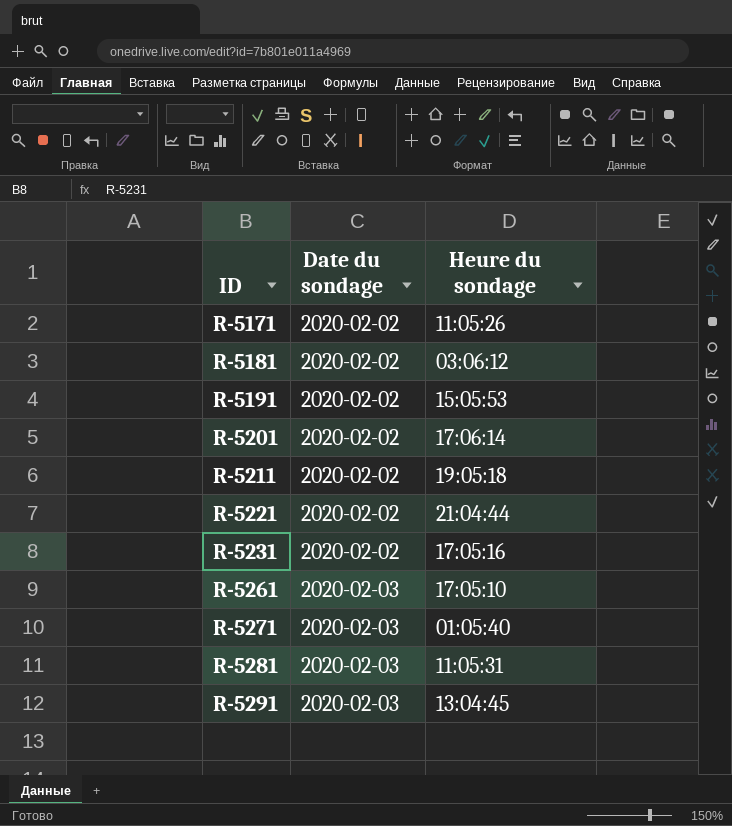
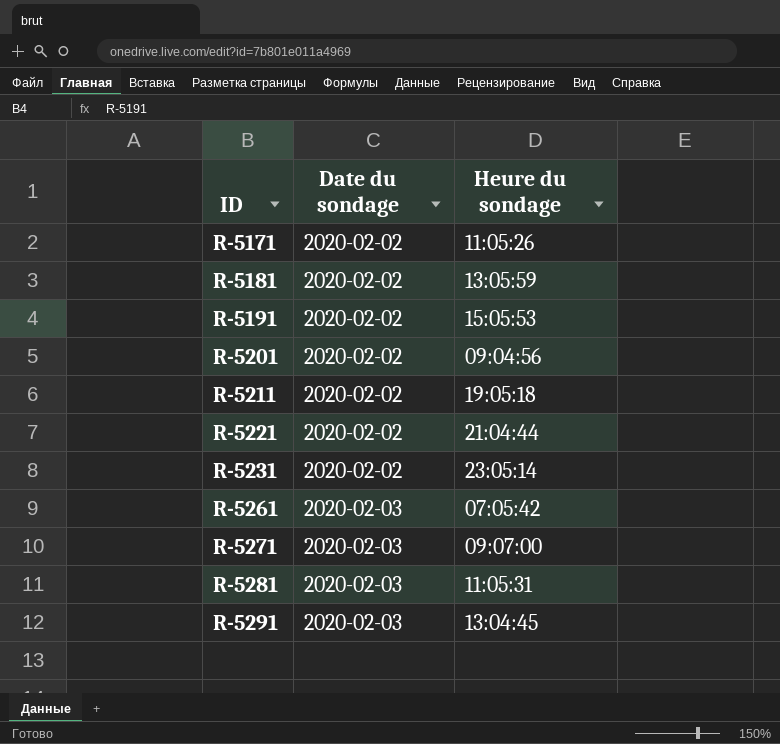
R-5181 | Heure du sondage: 03:06:12 -> 13:05:59
R-5201 | Heure du sondage: 17:06:14 -> 09:04:56
R-5231 | Heure du sondage: 17:05:16 -> 23:05:14
R-5261 | Heure du sondage: 17:05:10 -> 07:05:42
R-5271 | Heure du sondage: 01:05:40 -> 09:07:00

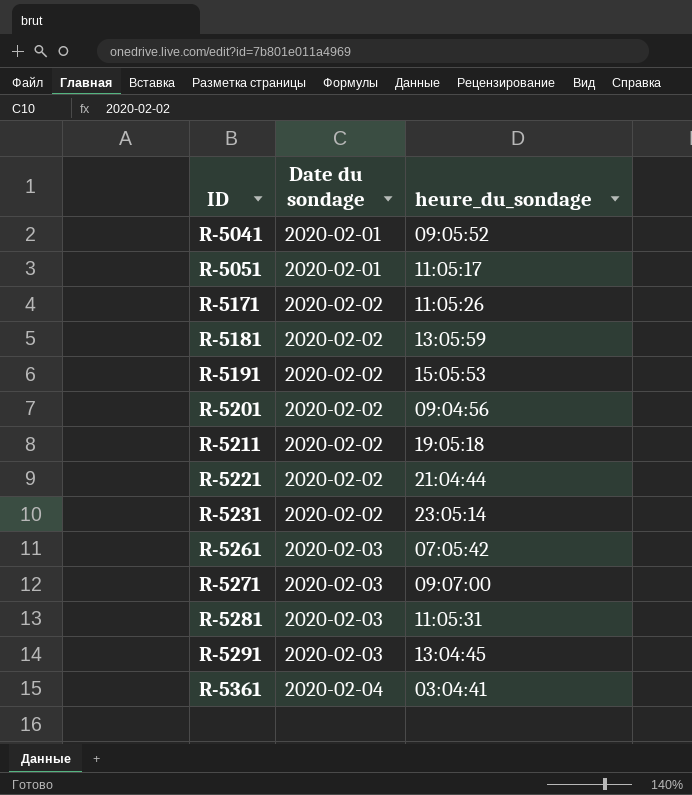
column name: Heure du sondage -> heure_du_sondage
row R-5041: none -> 2020-02-01 | 09:05:52
row R-5051: none -> 2020-02-01 | 11:05:17
row R-5361: none -> 2020-02-04 | 03:04:41

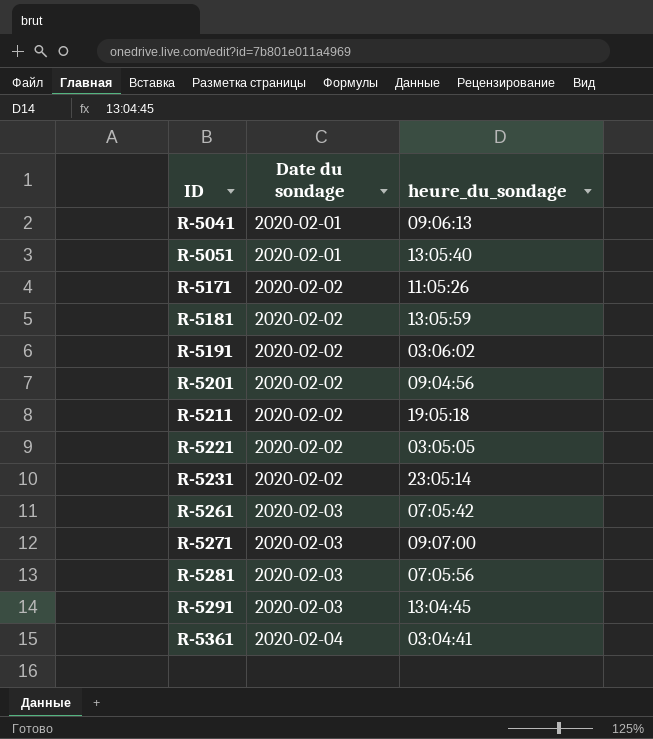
R-5041 | heure_du_sondage: 09:05:52 -> 09:06:13
R-5051 | heure_du_sondage: 11:05:17 -> 13:05:40
R-5191 | heure_du_sondage: 15:05:53 -> 03:06:02
R-5221 | heure_du_sondage: 21:04:44 -> 03:05:05
R-5281 | heure_du_sondage: 11:05:31 -> 07:05:56

